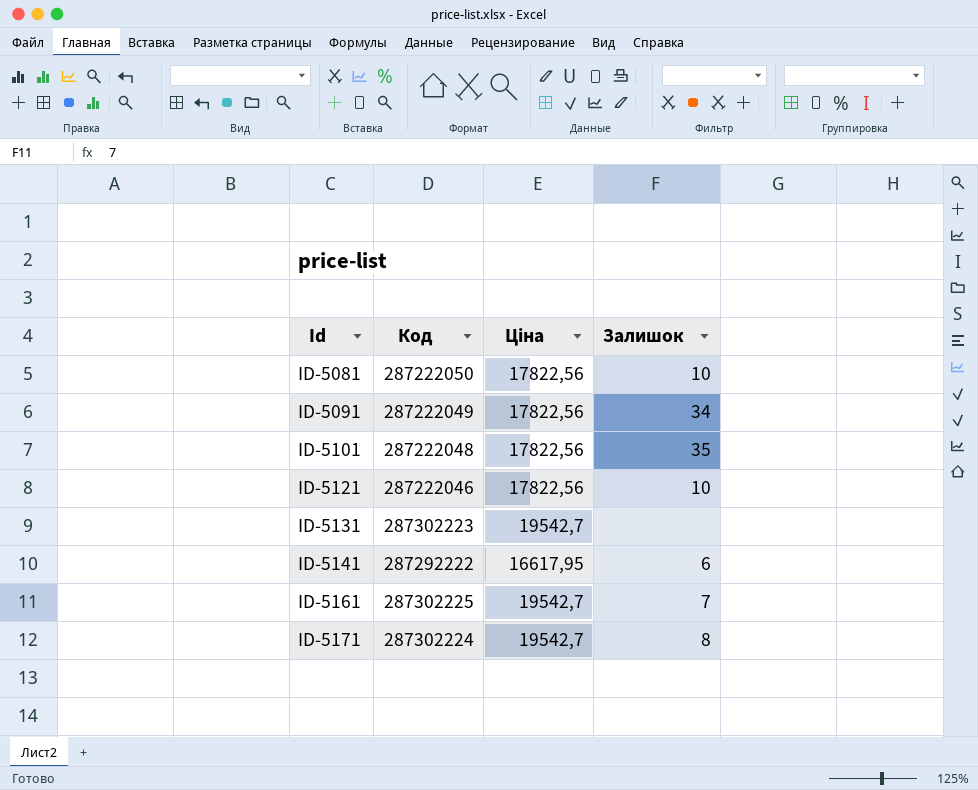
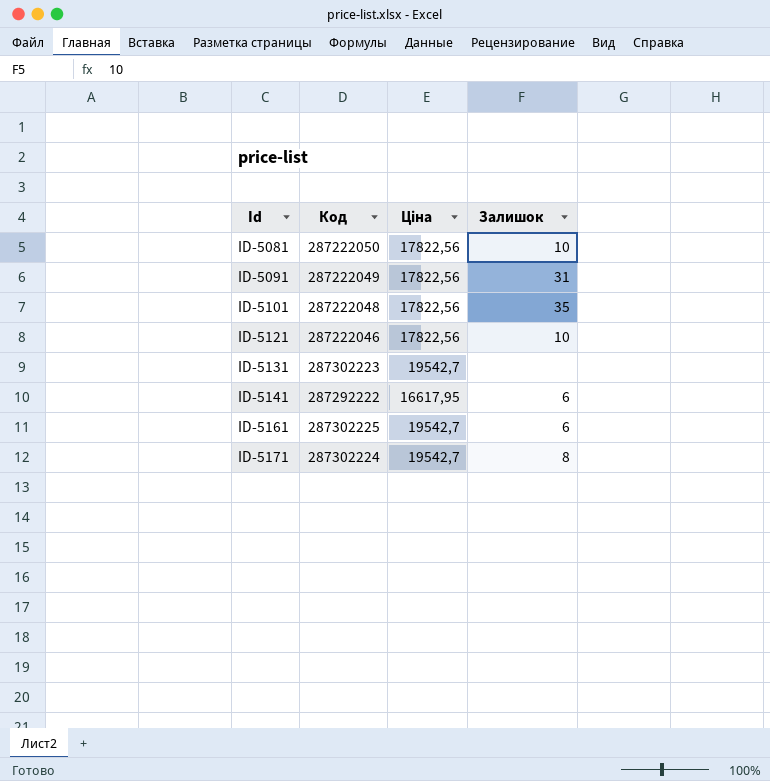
ID-5091 | Залишок: 34 -> 31
ID-5161 | Залишок: 7 -> 6

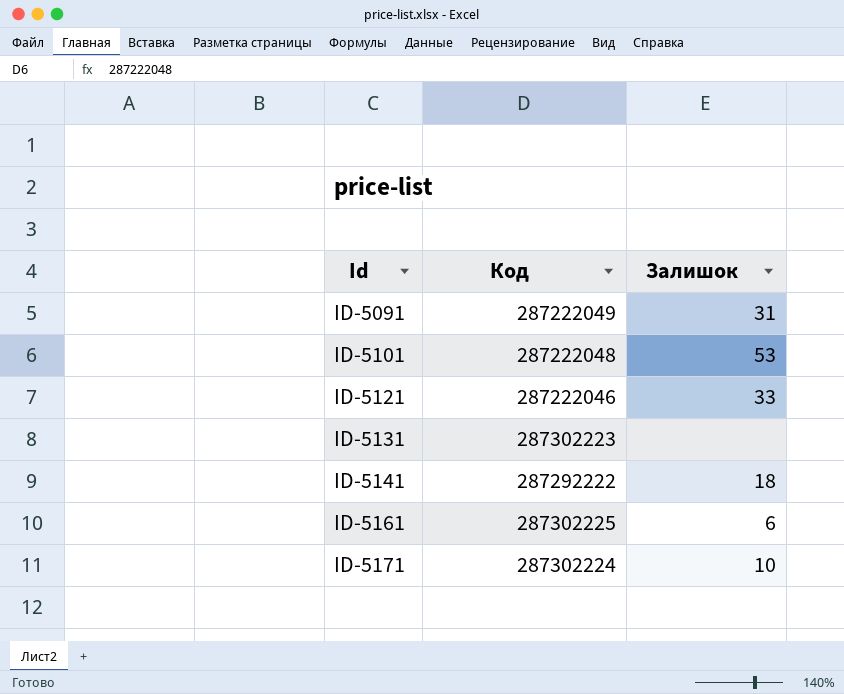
column Ціна | position: 3 -> none
row ID-5081: 287222050 | 17822,56 | 10 -> none
ID-5101 | Залишок: 35 -> 53
ID-5121 | Залишок: 10 -> 33
ID-5141 | Залишок: 6 -> 18
ID-5171 | Залишок: 8 -> 10

